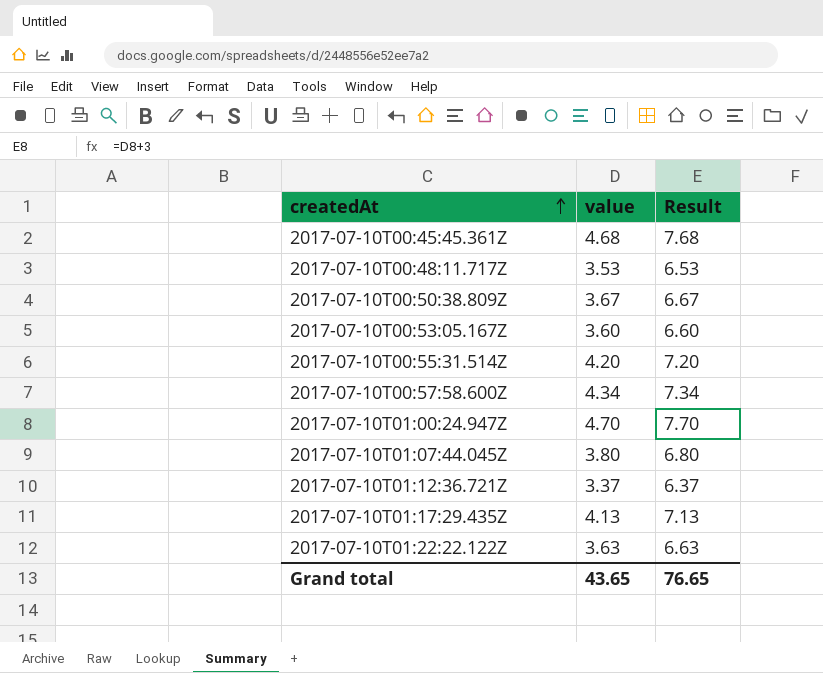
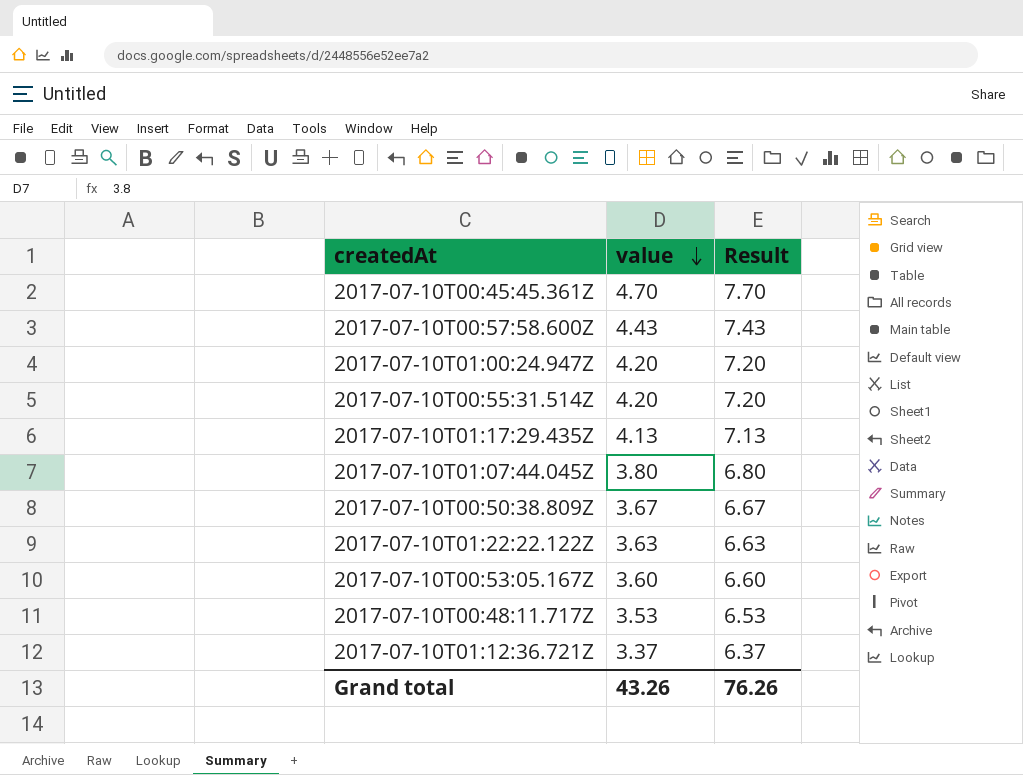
row order: createdAt ascending -> value descending
2017-07-10T00:45:45.361Z | value: 4.68 -> 4.70
2017-07-10T00:45:45.361Z | Result: 7.68 -> 7.70
2017-07-10T00:57:58.600Z | value: 4.34 -> 4.43
2017-07-10T00:57:58.600Z | Result: 7.34 -> 7.43
2017-07-10T01:00:24.947Z | value: 4.70 -> 4.20
2017-07-10T01:00:24.947Z | Result: 7.70 -> 7.20
Grand total | value: 43.65 -> 43.26
Grand total | Result: 76.65 -> 76.26

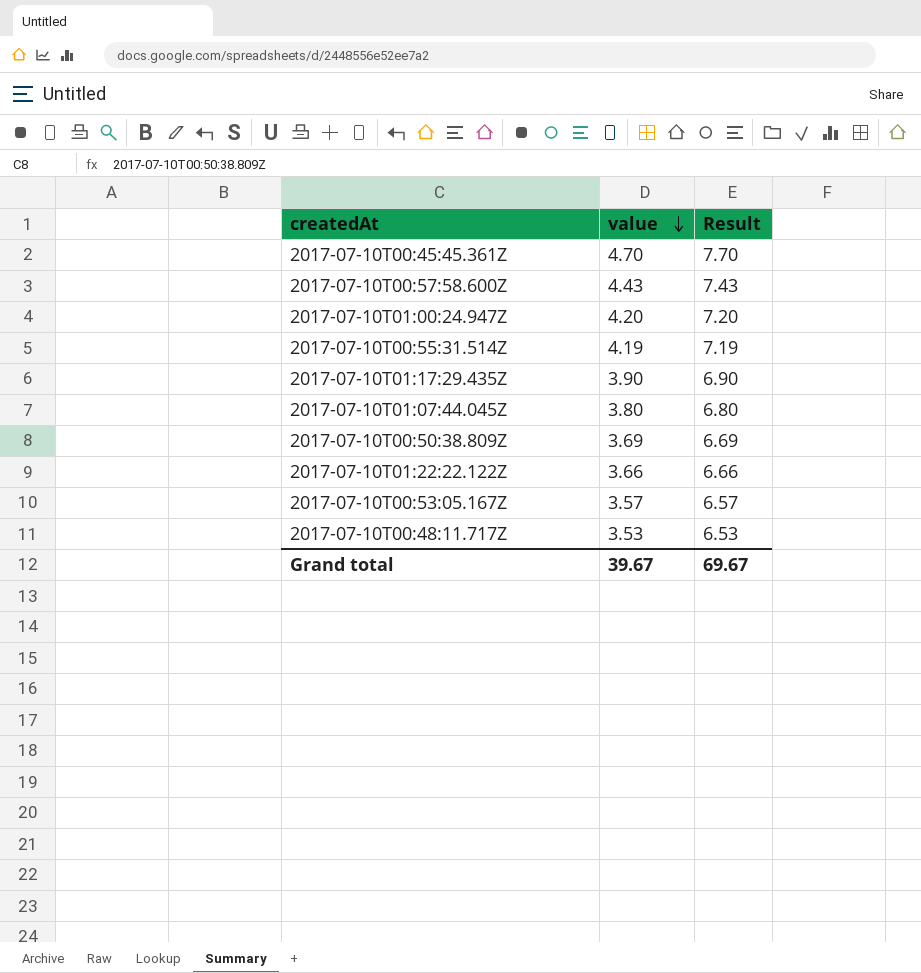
row 2017-07-10T01:12:36.721Z: 3.37 | 6.37 -> none
2017-07-10T00:55:31.514Z | value: 4.20 -> 4.19
2017-07-10T00:55:31.514Z | Result: 7.20 -> 7.19
2017-07-10T01:17:29.435Z | value: 4.13 -> 3.90
2017-07-10T01:17:29.435Z | Result: 7.13 -> 6.90
2017-07-10T00:50:38.809Z | value: 3.67 -> 3.69
2017-07-10T00:50:38.809Z | Result: 6.67 -> 6.69
2017-07-10T01:22:22.122Z | value: 3.63 -> 3.66
2017-07-10T01:22:22.122Z | Result: 6.63 -> 6.66
2017-07-10T00:53:05.167Z | value: 3.60 -> 3.57
2017-07-10T00:53:05.167Z | Result: 6.60 -> 6.57
Grand total | value: 43.26 -> 39.67
Grand total | Result: 76.26 -> 69.67

